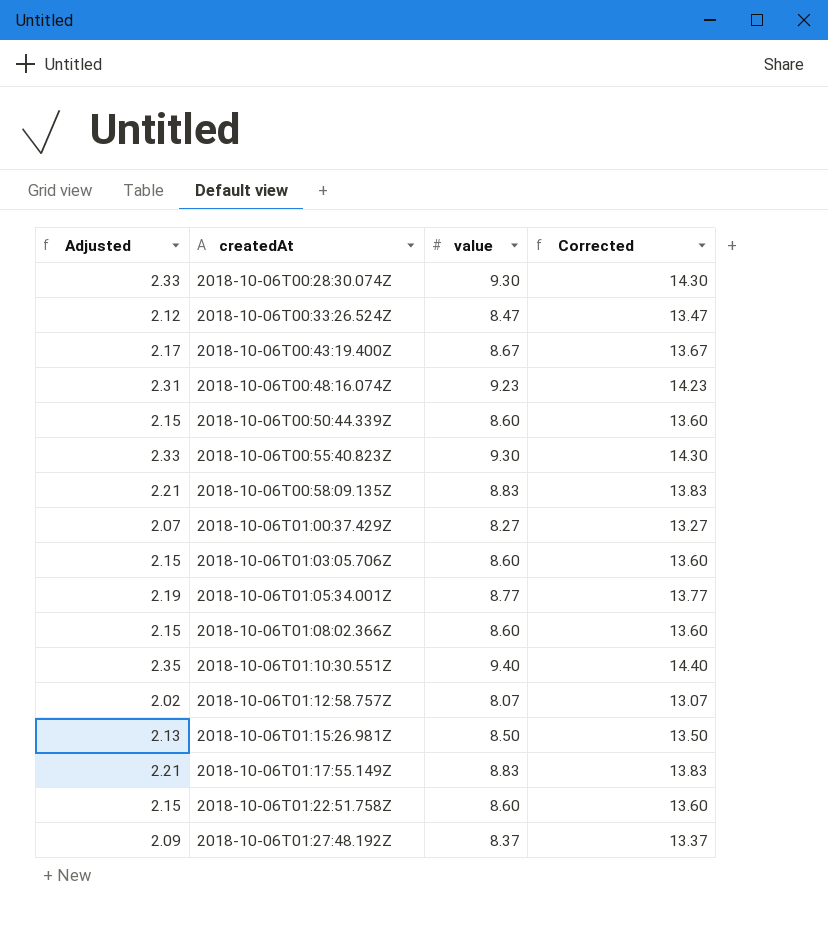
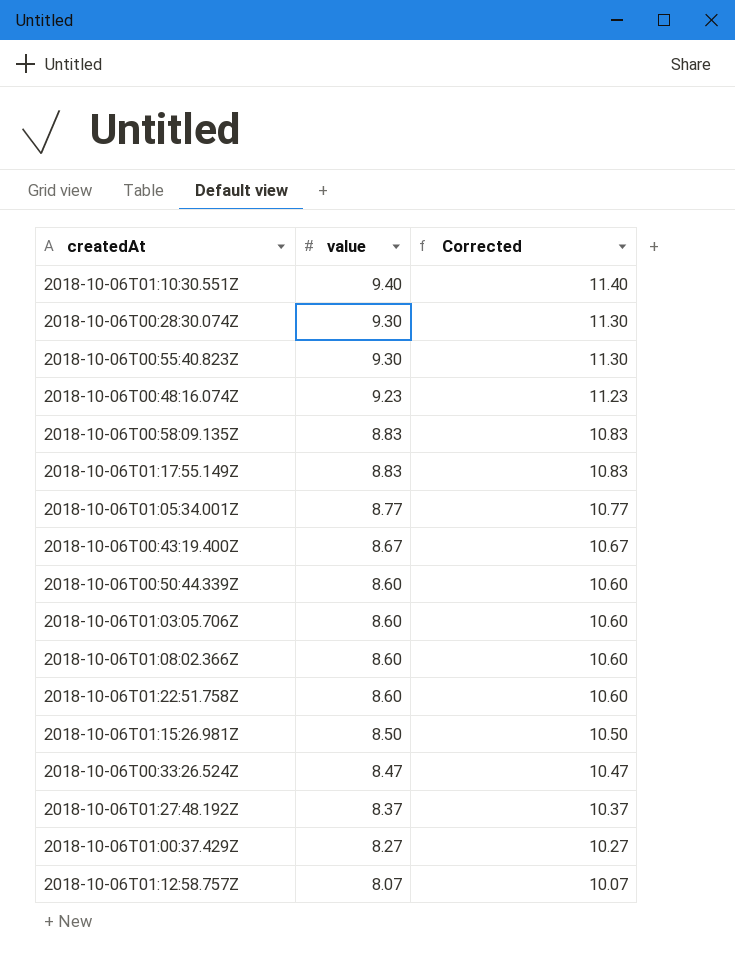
row order: createdAt ascending -> value descending
column Adjusted | formula: [value] * 0.25 -> none
column Corrected | formula: [value] + 5 -> [value] + 2

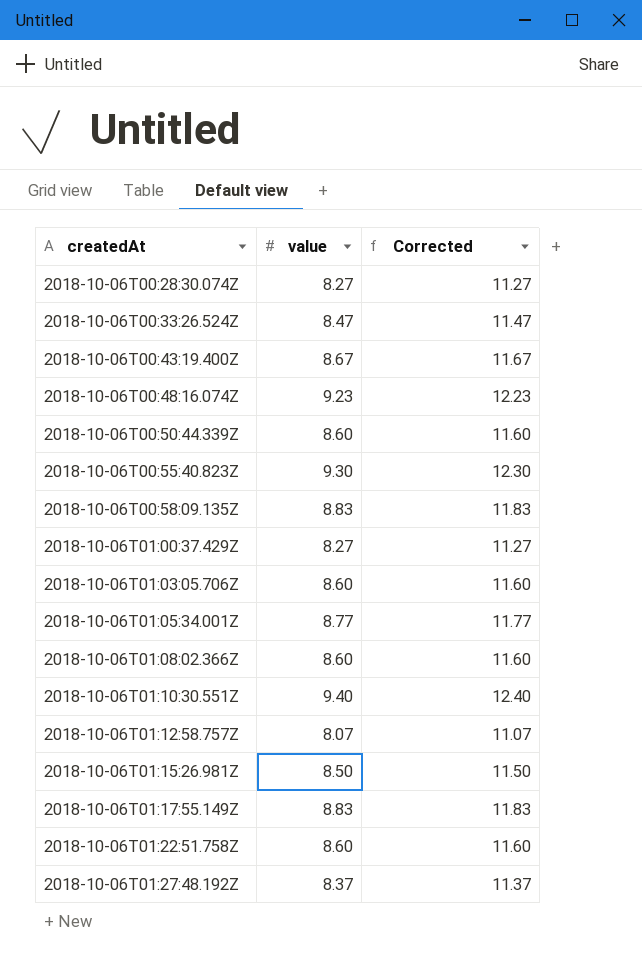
row order: value descending -> createdAt ascending
column Corrected | formula: [value] + 2 -> [value] + 3
2018-10-06T00:28:30.074Z | value: 9.30 -> 8.27

